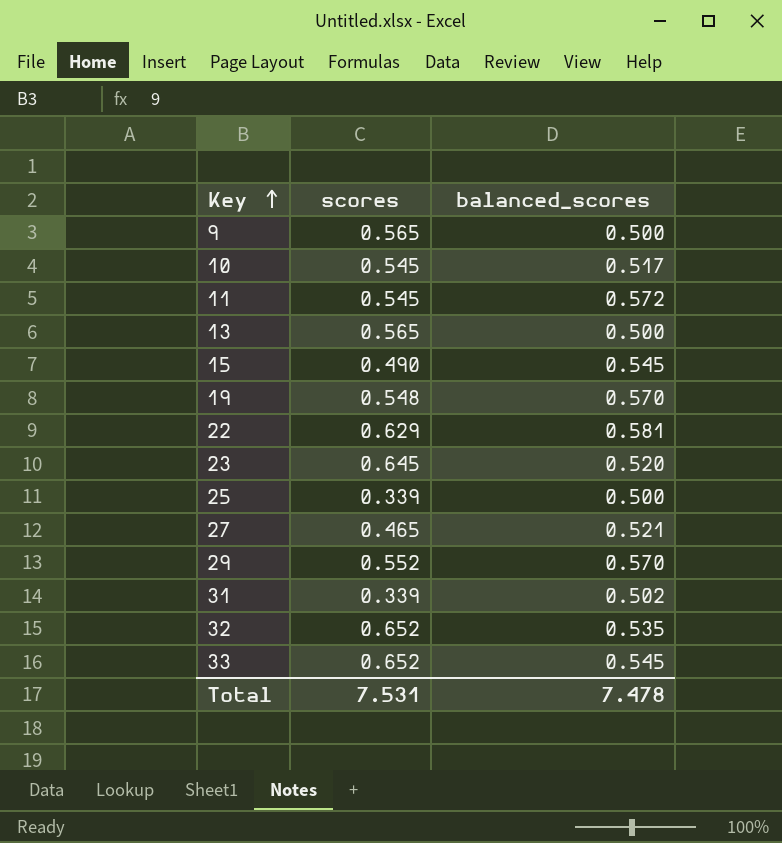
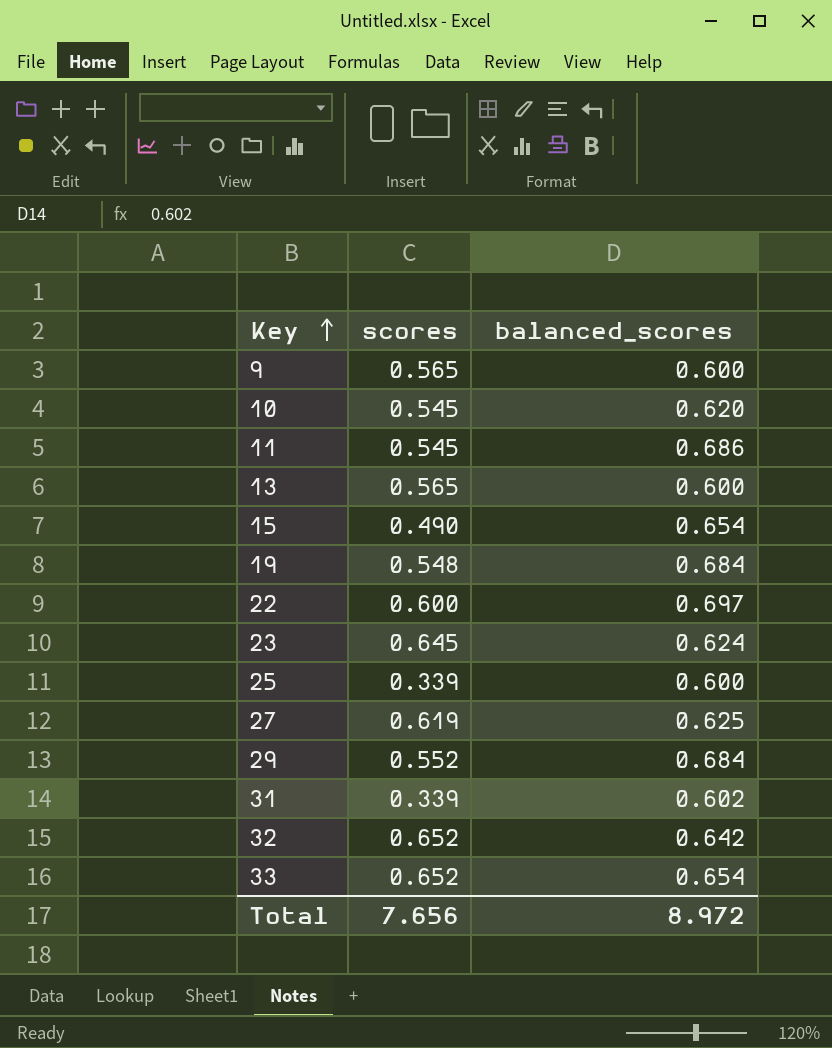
9 | balanced_scores: 0.500 -> 0.600
10 | balanced_scores: 0.517 -> 0.620
11 | balanced_scores: 0.572 -> 0.686
13 | balanced_scores: 0.500 -> 0.600
15 | balanced_scores: 0.545 -> 0.654
19 | balanced_scores: 0.570 -> 0.684
22 | scores: 0.629 -> 0.600
22 | balanced_scores: 0.581 -> 0.697
23 | balanced_scores: 0.520 -> 0.624
25 | balanced_scores: 0.500 -> 0.600
27 | scores: 0.465 -> 0.619
27 | balanced_scores: 0.521 -> 0.625
29 | balanced_scores: 0.570 -> 0.684
31 | balanced_scores: 0.502 -> 0.602
32 | balanced_scores: 0.535 -> 0.642
33 | balanced_scores: 0.545 -> 0.654
Total | scores: 7.531 -> 7.656
Total | balanced_scores: 7.478 -> 8.972

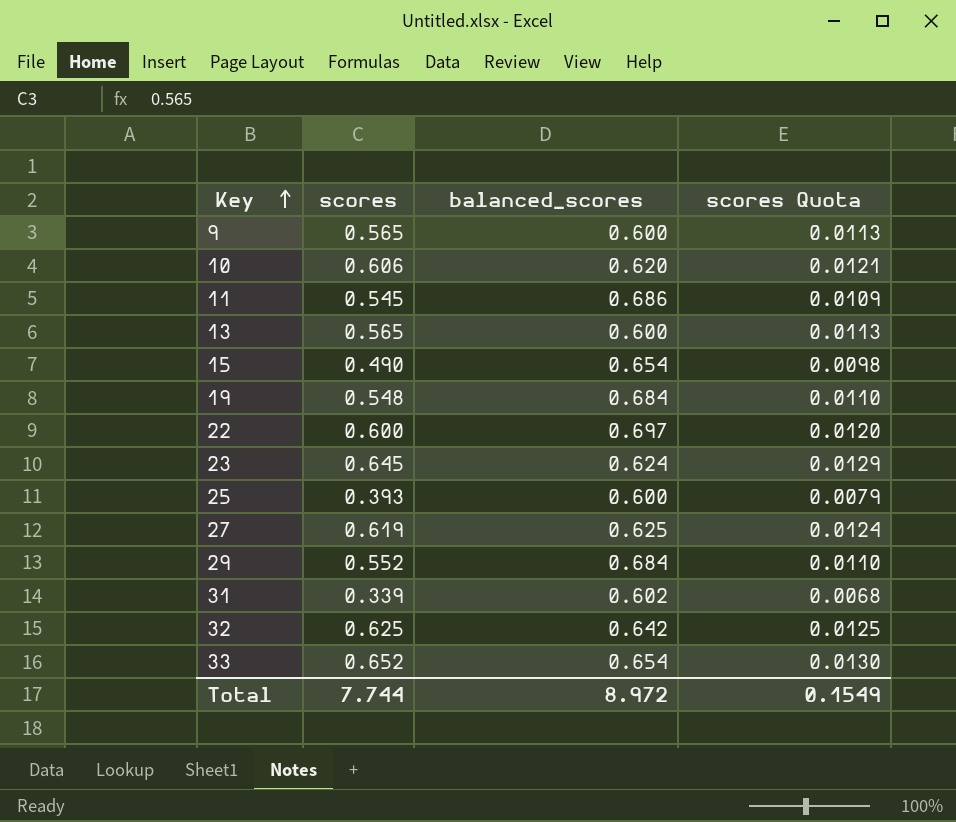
column scores Quota | formula: none -> [scores] * 0.02
10 | scores: 0.545 -> 0.606
25 | scores: 0.339 -> 0.393
32 | scores: 0.652 -> 0.625
Total | scores: 7.656 -> 7.744

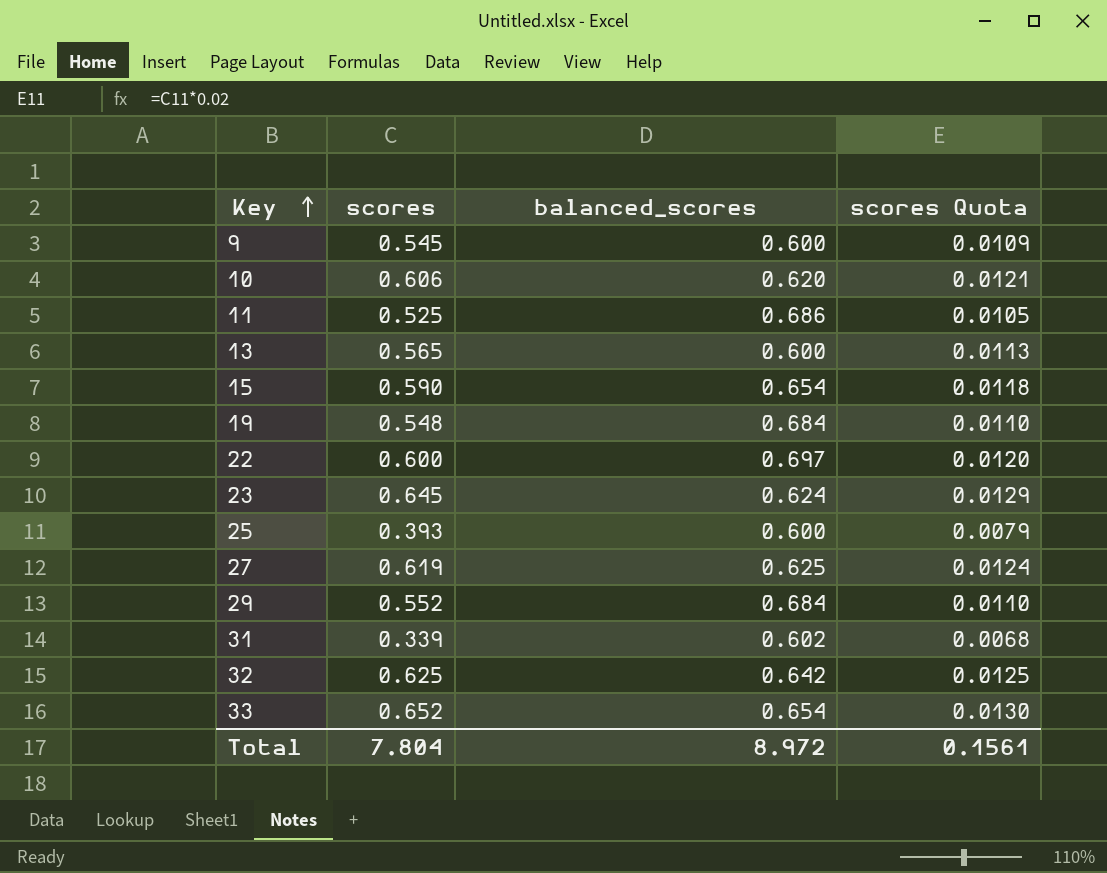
9 | scores: 0.565 -> 0.545
9 | scores Quota: 0.0113 -> 0.0109
11 | scores: 0.545 -> 0.525
11 | scores Quota: 0.0109 -> 0.0105
15 | scores: 0.490 -> 0.590
15 | scores Quota: 0.0098 -> 0.0118
Total | scores: 7.744 -> 7.804
Total | scores Quota: 0.1549 -> 0.1561

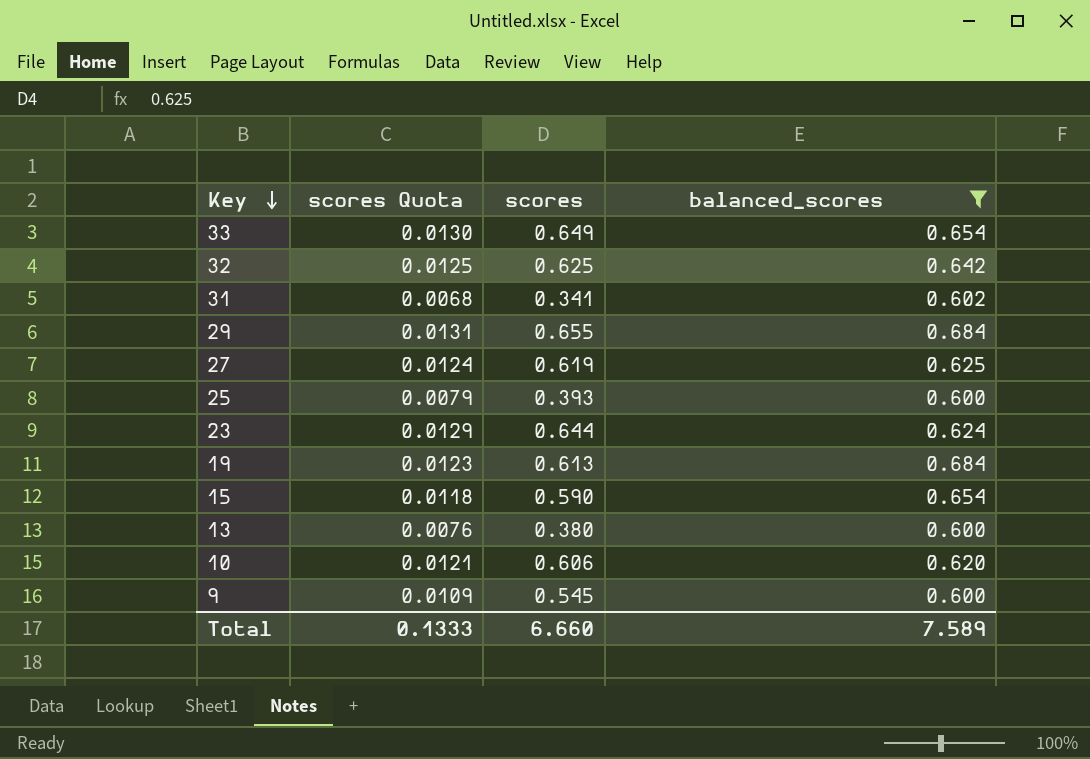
filter: none -> balanced_scores <= 0.684
row order: Key ascending -> Key descending
column scores Quota | position: 4 -> 2
33 | scores: 0.652 -> 0.649
31 | scores: 0.339 -> 0.341
29 | scores Quota: 0.0110 -> 0.0131
29 | scores: 0.552 -> 0.655
23 | scores: 0.645 -> 0.644
19 | scores Quota: 0.0110 -> 0.0123
19 | scores: 0.548 -> 0.613
13 | scores Quota: 0.0113 -> 0.0076
13 | scores: 0.565 -> 0.380
Total | scores Quota: 0.1561 -> 0.1333
Total | scores: 7.804 -> 6.660
Total | balanced_scores: 8.972 -> 7.589

